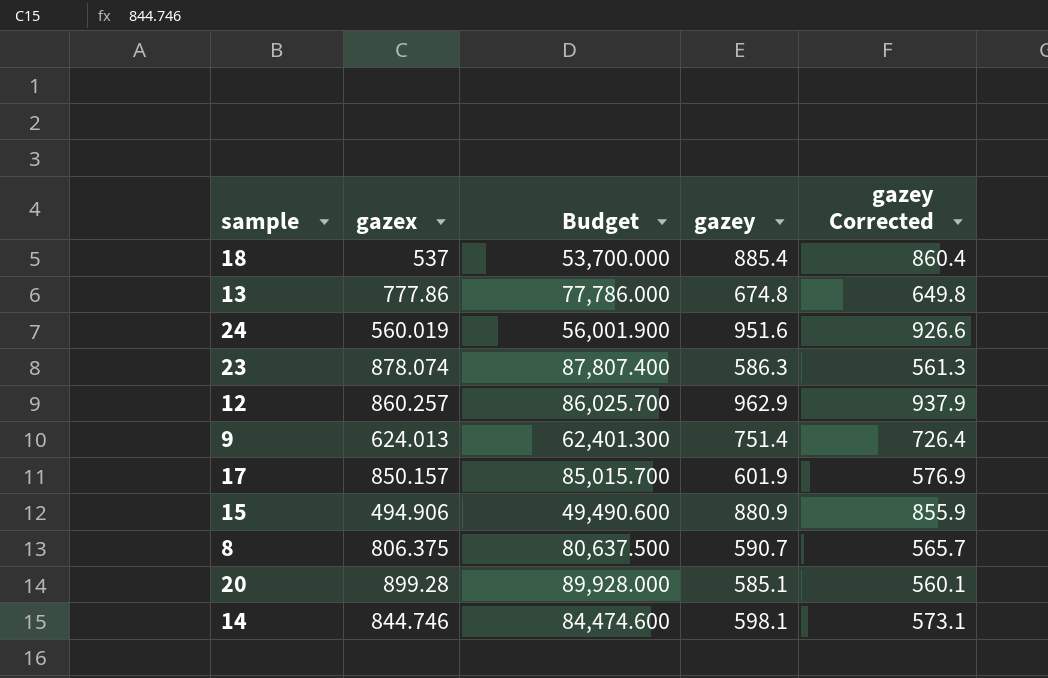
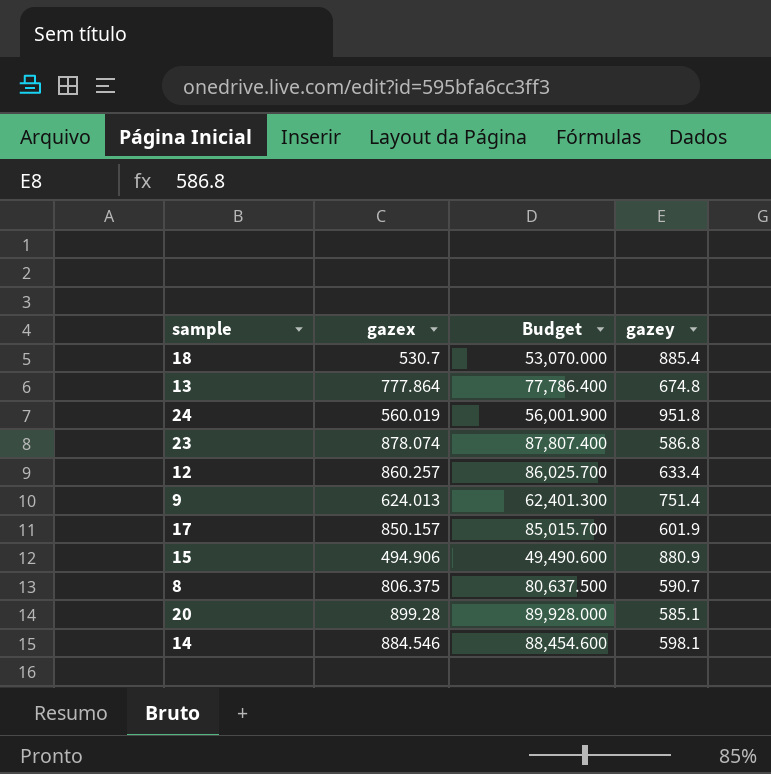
column gazey Corrected | formula: [gazey] - 25 -> none
18 | gazex: 537 -> 530.7
18 | Budget: 53,700.000 -> 53,070.000
13 | gazex: 777.86 -> 777.864
13 | Budget: 77,786.000 -> 77,786.400
24 | gazey: 951.6 -> 951.8
23 | gazey: 586.3 -> 586.8
12 | gazey: 962.9 -> 633.4
14 | gazex: 844.746 -> 884.546
14 | Budget: 84,474.600 -> 88,454.600

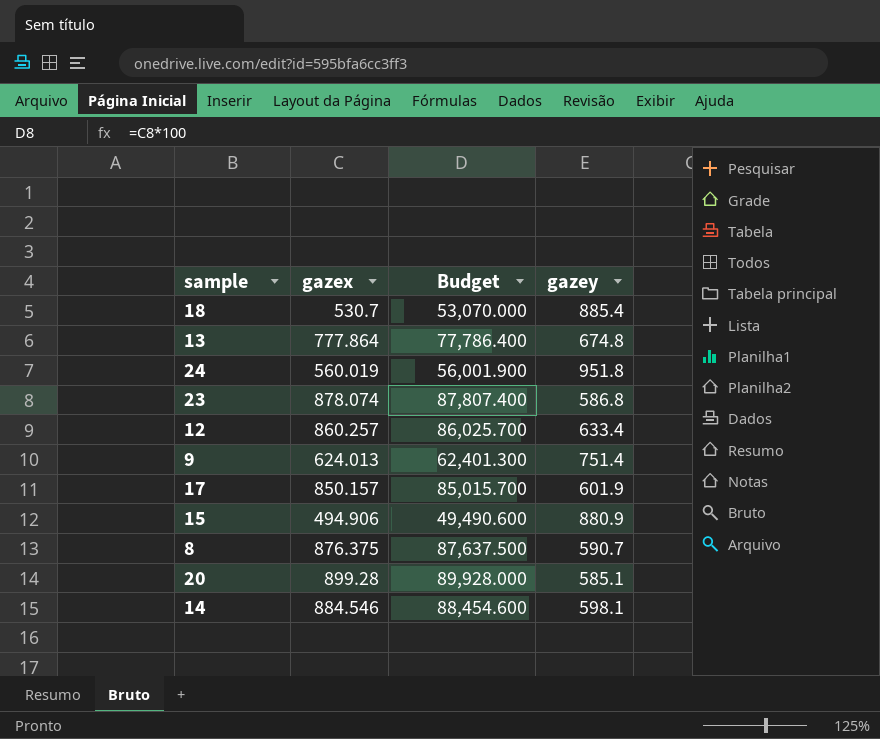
8 | gazex: 806.375 -> 876.375
8 | Budget: 80,637.500 -> 87,637.500

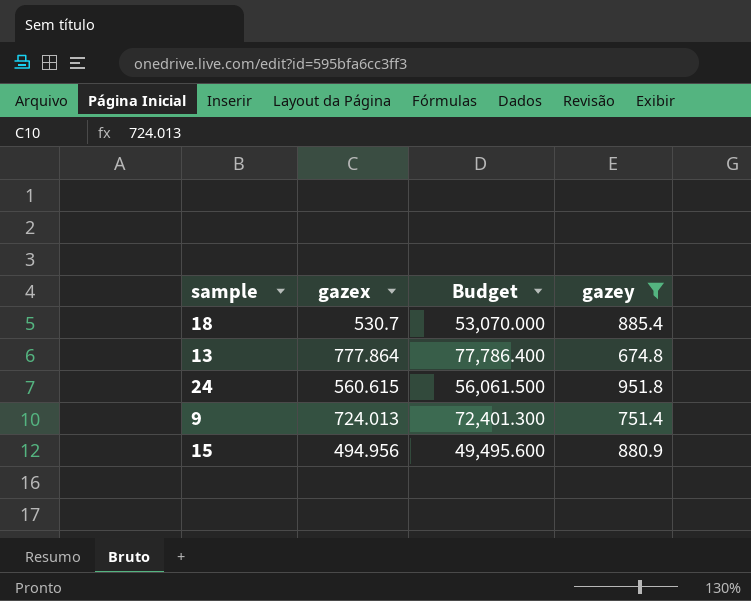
filter: none -> gazey >= 674.8
24 | gazex: 560.019 -> 560.615
24 | Budget: 56,001.900 -> 56,061.500
9 | gazex: 624.013 -> 724.013
9 | Budget: 62,401.300 -> 72,401.300
15 | gazex: 494.906 -> 494.956
15 | Budget: 49,490.600 -> 49,495.600

